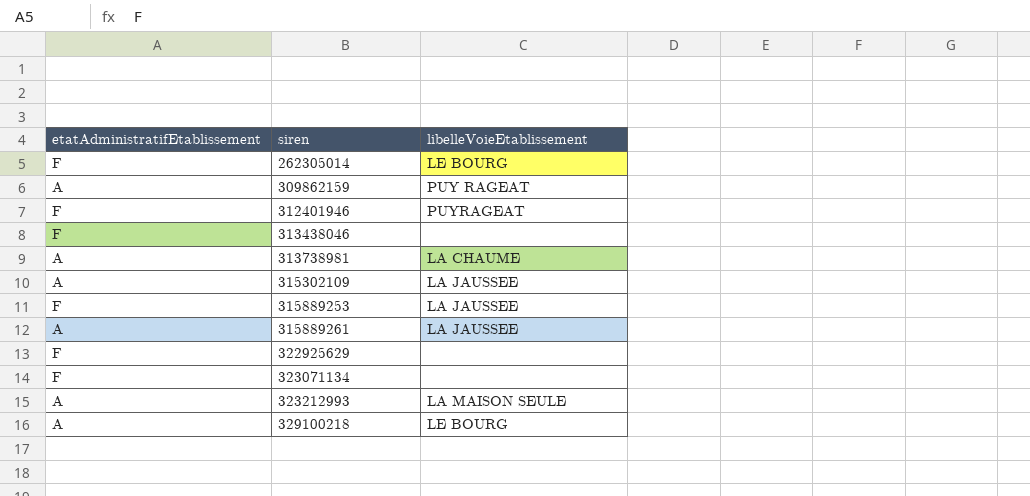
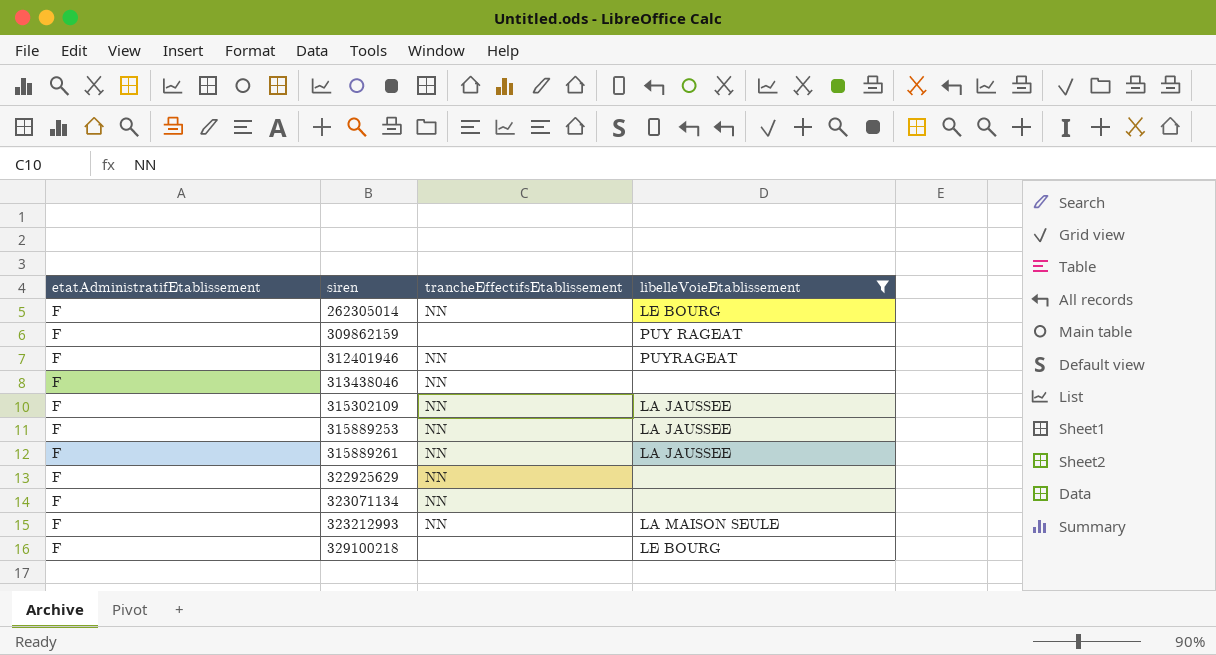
filter: none -> libelleVoieEtablissement != LA CHAUME
column trancheEffectifsEtablissement | position: none -> 3
309862159 | etatAdministratifEtablissement: A -> F
315302109 | etatAdministratifEtablissement: A -> F
315889261 | etatAdministratifEtablissement: A -> F
323212993 | etatAdministratifEtablissement: A -> F
329100218 | etatAdministratifEtablissement: A -> F

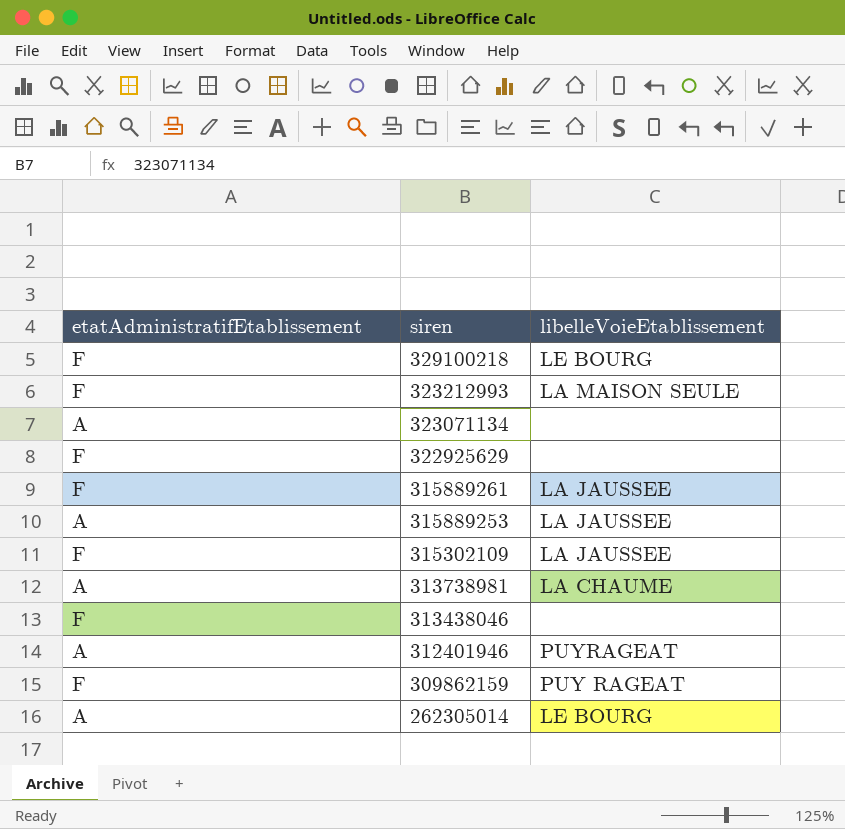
filter: libelleVoieEtablissement != LA CHAUME -> none
row order: siren ascending -> siren descending
column trancheEffectifsEtablissement | position: 3 -> none
323071134 | etatAdministratifEtablissement: F -> A
315889253 | etatAdministratifEtablissement: F -> A
312401946 | etatAdministratifEtablissement: F -> A
262305014 | etatAdministratifEtablissement: F -> A

